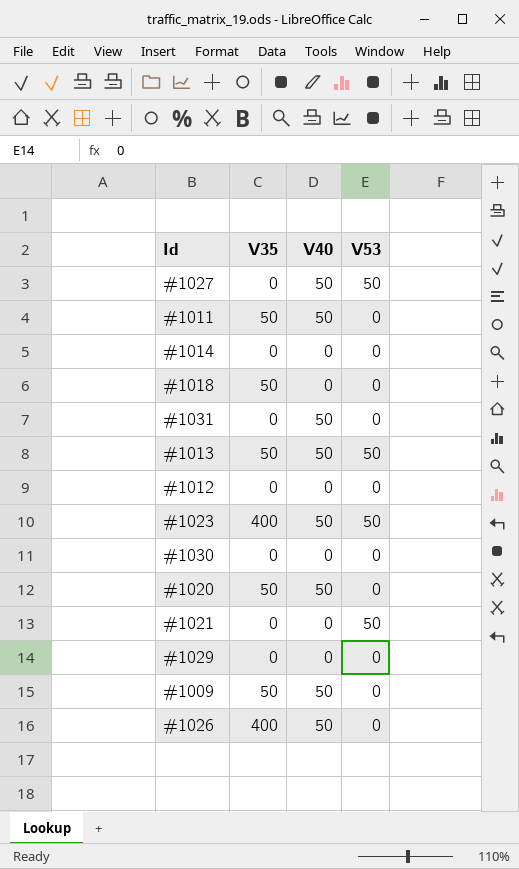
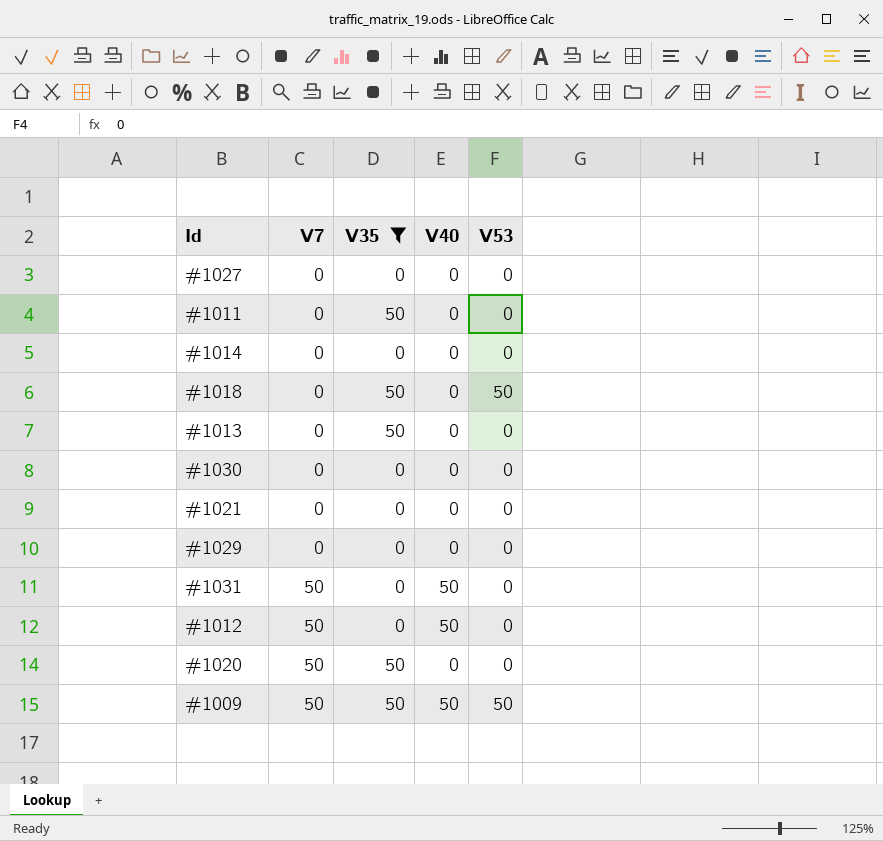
filter: none -> V35 != 400
row order: none -> V7 ascending
column V7 | position: none -> 2
#1027 | V40: 50 -> 0
#1027 | V53: 50 -> 0
#1011 | V40: 50 -> 0
#1018 | V53: 0 -> 50
#1013 | V40: 50 -> 0
#1013 | V53: 50 -> 0
#1021 | V53: 50 -> 0
#1012 | V40: 0 -> 50
#1020 | V40: 50 -> 0
#1009 | V53: 0 -> 50

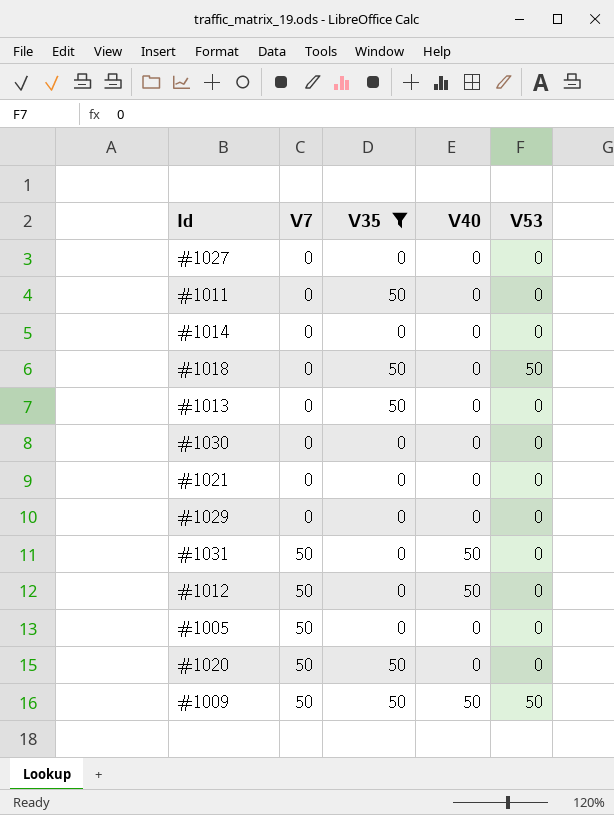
row #1005: none -> 50 | 0 | 0 | 0

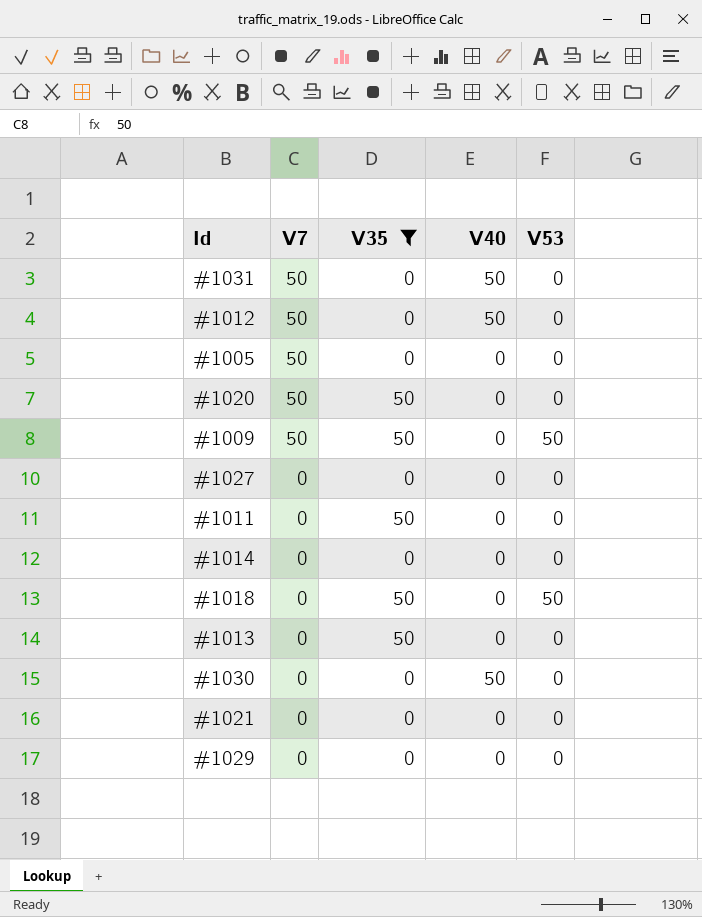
row order: V7 ascending -> V7 descending
#1009 | V40: 50 -> 0
#1030 | V40: 0 -> 50

